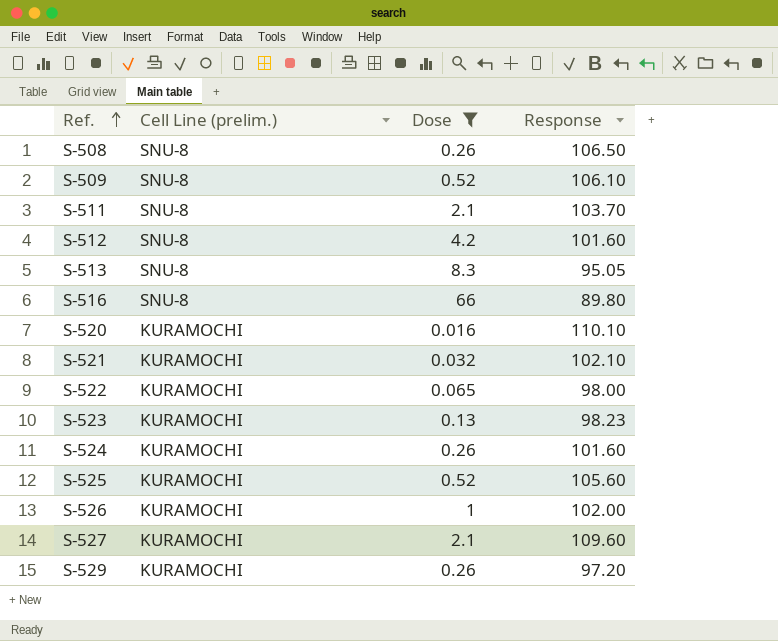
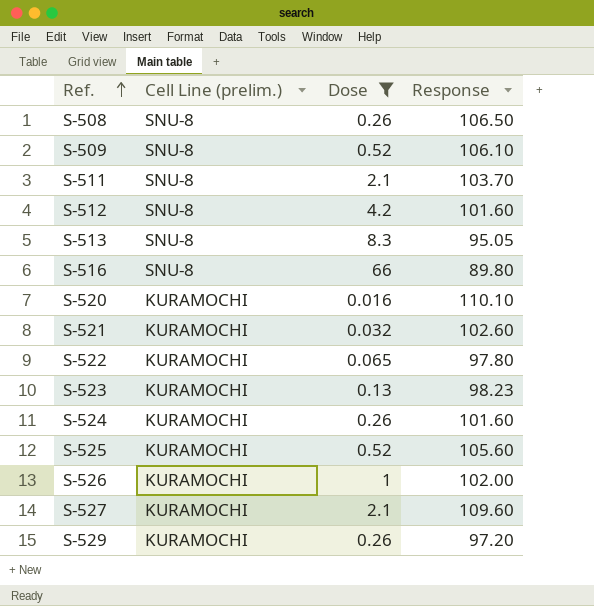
S-521 | Response: 102.10 -> 102.60
S-522 | Response: 98.00 -> 97.80

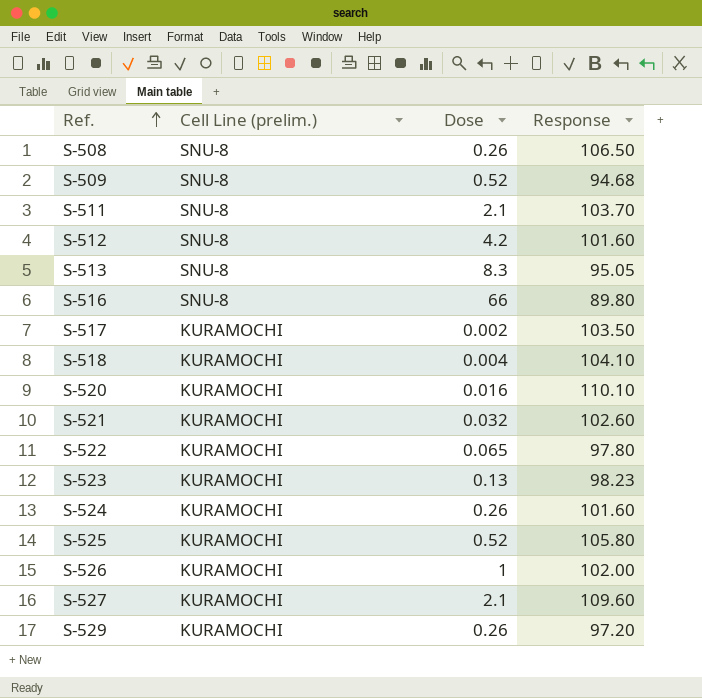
filter: Dose >= 0.016 -> none
S-509 | Response: 106.10 -> 94.68
S-525 | Response: 105.60 -> 105.80

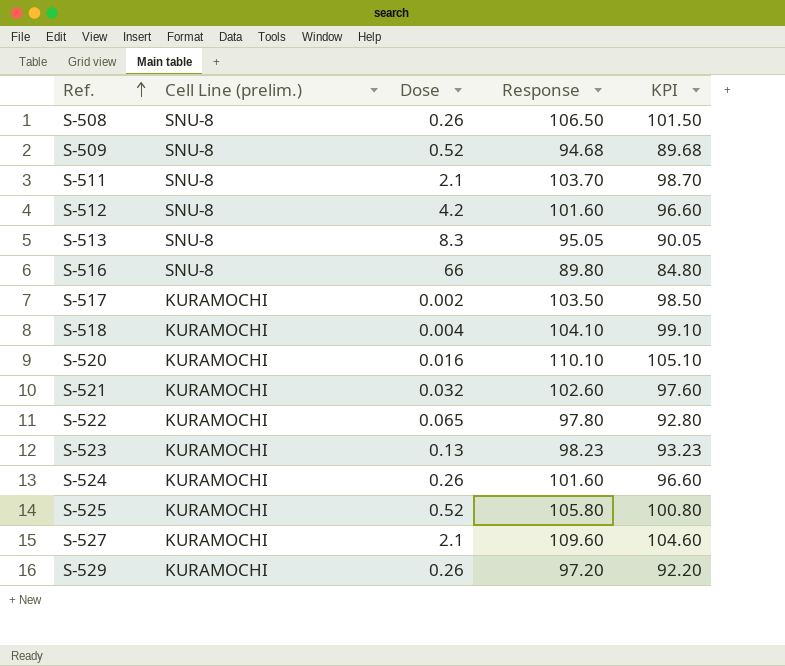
column KPI | formula: none -> [Response] - 5
row S-526: KURAMOCHI | 1 | 102.00 -> none

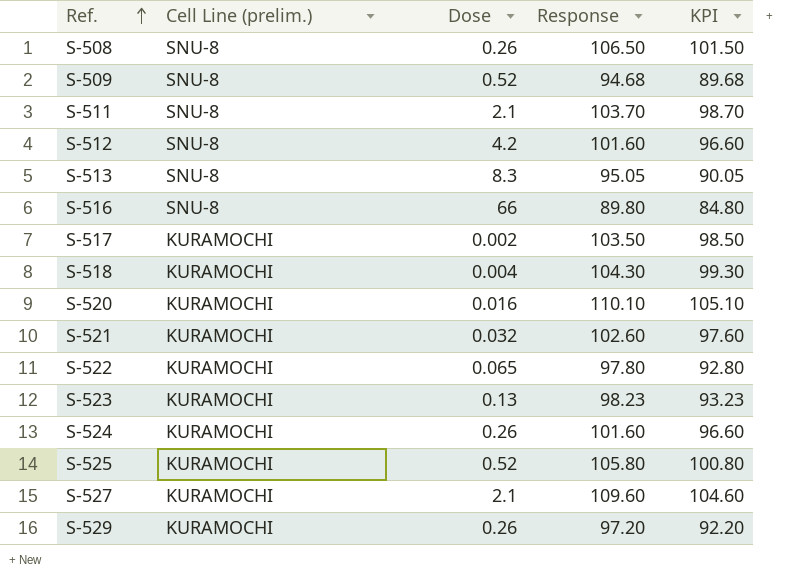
S-518 | Response: 104.10 -> 104.30
S-518 | KPI: 99.10 -> 99.30

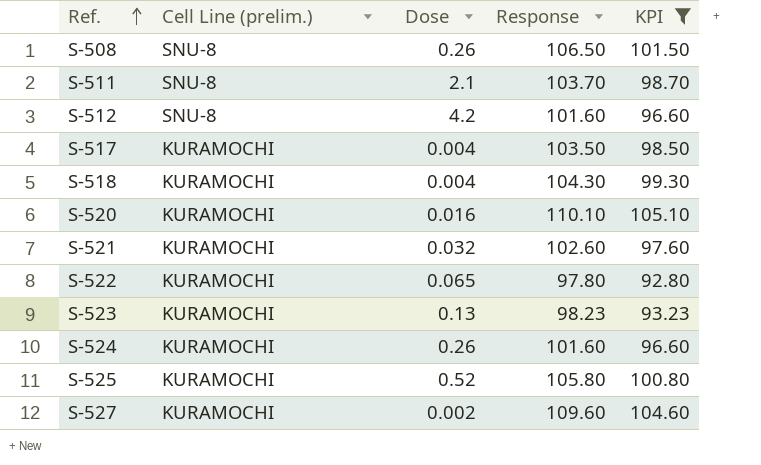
filter: none -> KPI >= 92.80
S-517 | Dose: 0.002 -> 0.004
S-527 | Dose: 2.1 -> 0.002

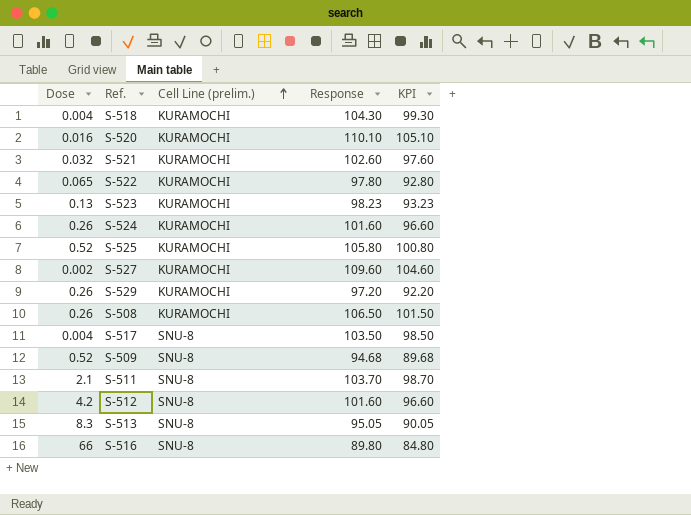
filter: KPI >= 92.80 -> none
row order: Ref. ascending -> Cell Line (prelim.) ascending
column Dose | position: 3 -> 1
S-508 | Cell Line (prelim.): SNU-8 -> KURAMOCHI
S-517 | Cell Line (prelim.): KURAMOCHI -> SNU-8

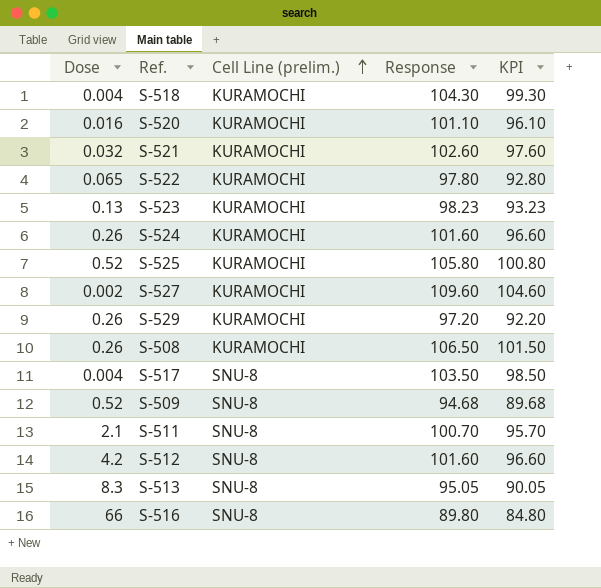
S-520 | Response: 110.10 -> 101.10
S-520 | KPI: 105.10 -> 96.10
S-511 | Response: 103.70 -> 100.70
S-511 | KPI: 98.70 -> 95.70

